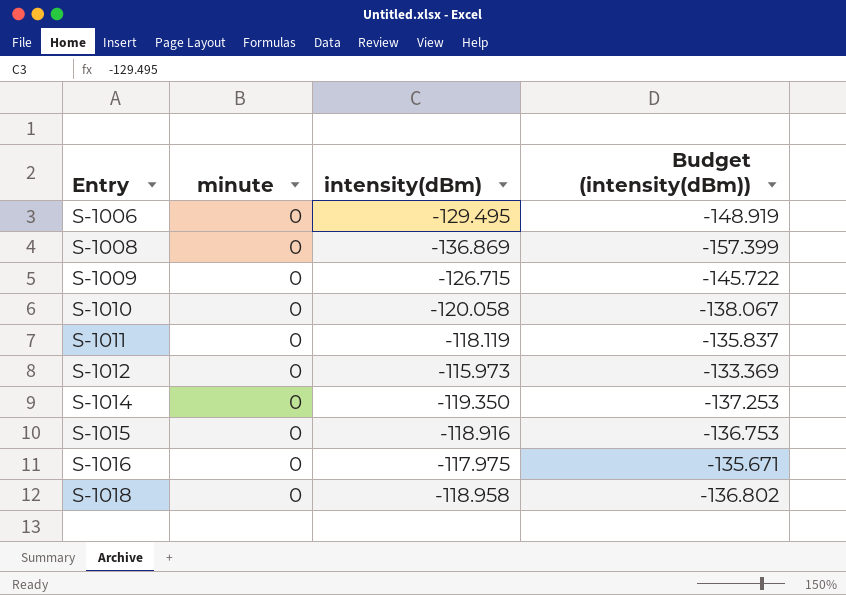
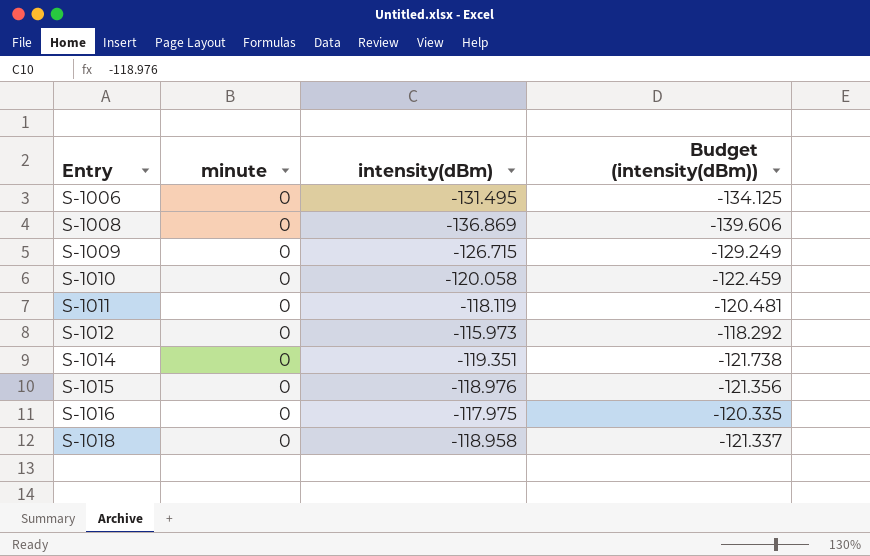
column Budget (intensity(dBm)) | formula: [intensity(dBm)] * 1.15 -> [intensity(dBm)] * 1.02
S-1006 | intensity(dBm): -129.495 -> -131.495
S-1014 | intensity(dBm): -119.350 -> -119.351
S-1015 | intensity(dBm): -118.916 -> -118.976

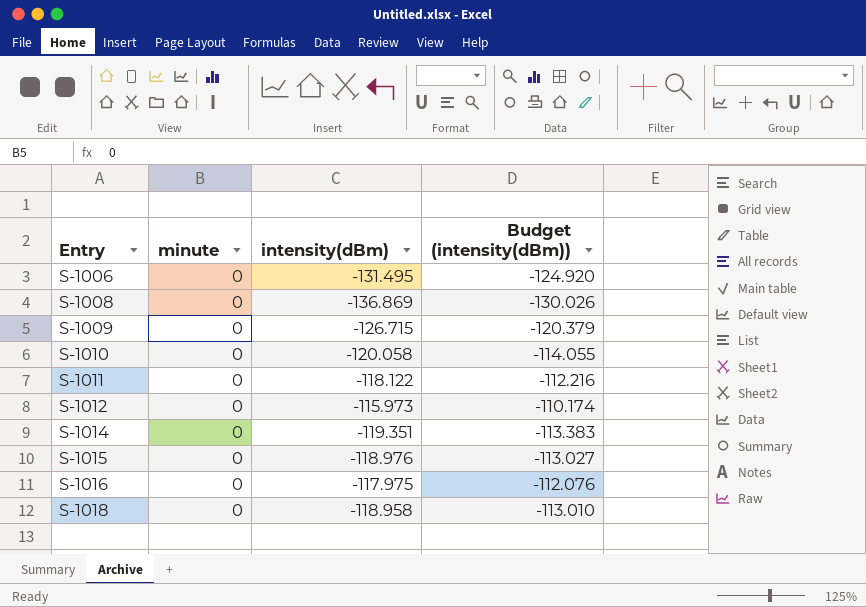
column Budget (intensity(dBm)) | formula: [intensity(dBm)] * 1.02 -> [intensity(dBm)] * 0.95
S-1011 | intensity(dBm): -118.119 -> -118.122

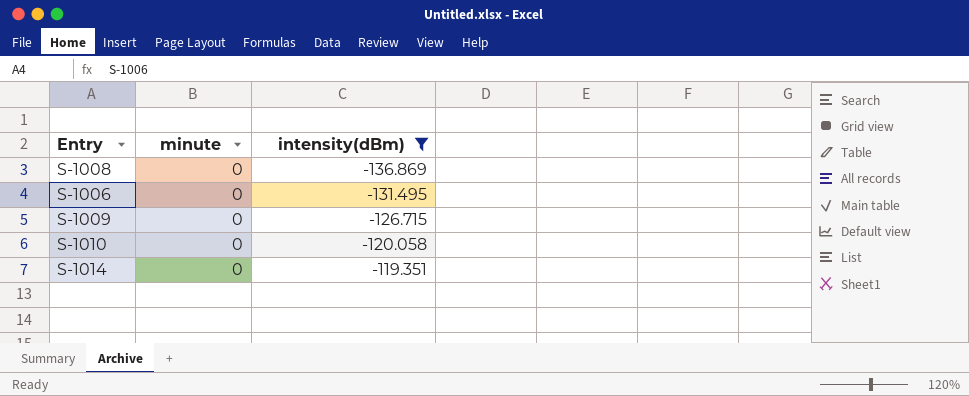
filter: none -> intensity(dBm) <= -119.351
row order: Entry ascending -> intensity(dBm) ascending
column Budget (intensity(dBm)) | formula: [intensity(dBm)] * 0.95 -> none

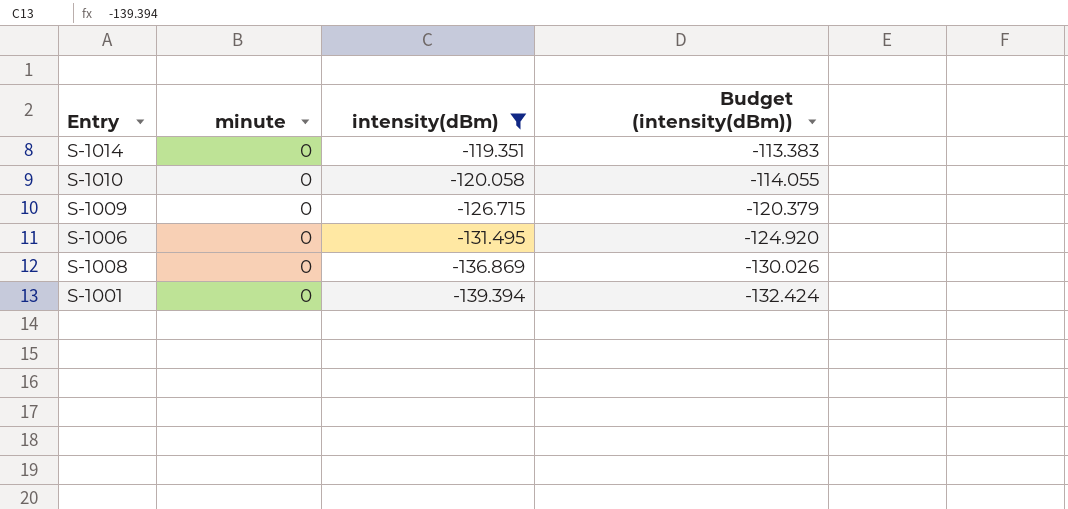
row order: intensity(dBm) ascending -> intensity(dBm) descending
column Budget (intensity(dBm)) | formula: none -> [intensity(dBm)] * 0.95
row S-1001: none -> 0 | -139.394 | -132.424

